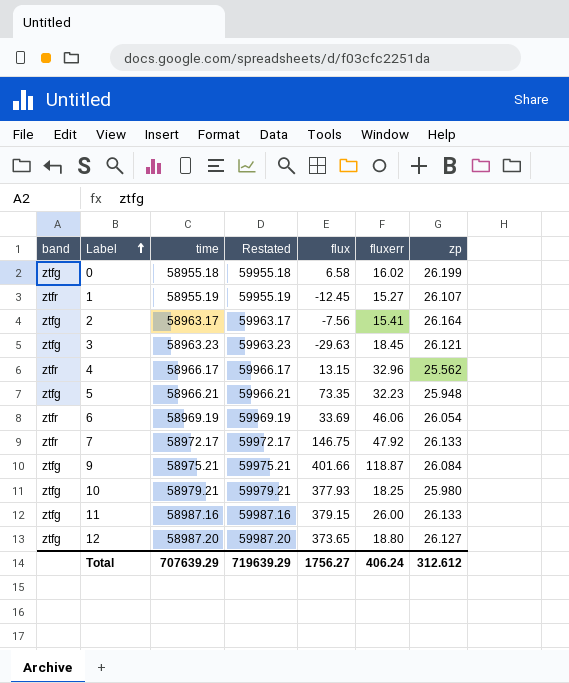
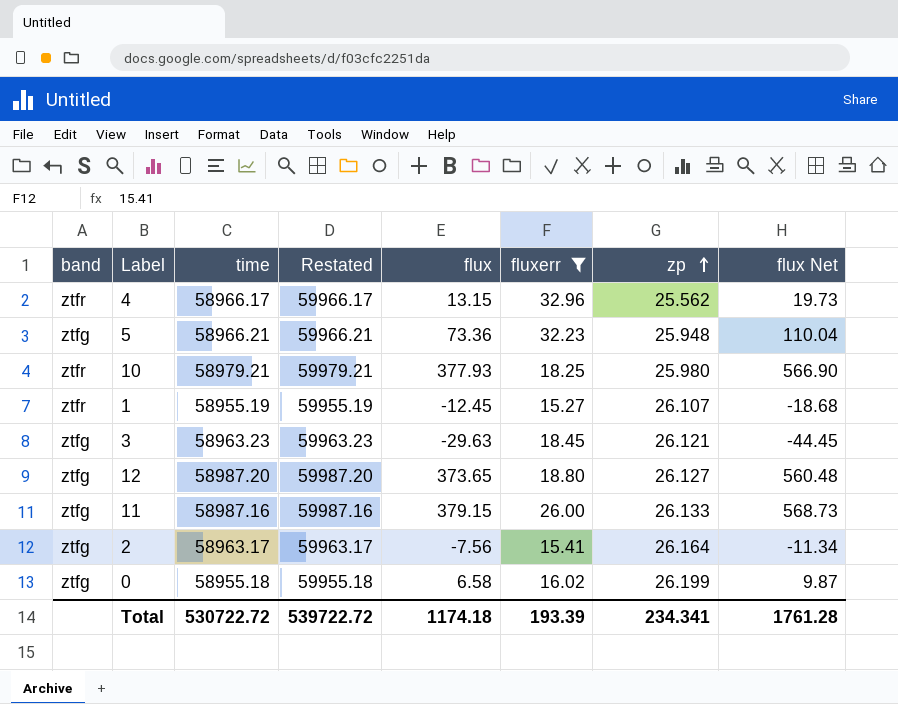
filter: none -> fluxerr <= 32.96
row order: Label ascending -> zp ascending
column flux Net | formula: none -> [flux] * 1.5
5 | flux: 73.35 -> 73.36
10 | band: ztfg -> ztfr
Total | time: 707639.29 -> 530722.72
Total | Restated: 719639.29 -> 539722.72
Total | flux: 1756.27 -> 1174.18
Total | fluxerr: 406.24 -> 193.39
Total | zp: 312.612 -> 234.341

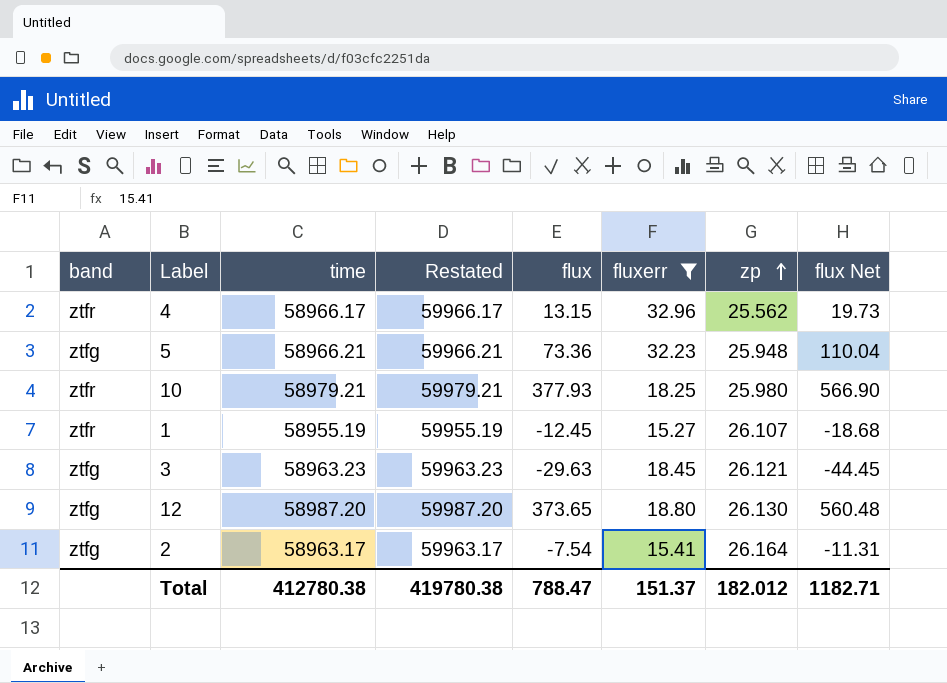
row 11: ztfg | 58987.16 | 59987.16 | 379.15 | 26.00 | 26.133 | 568.73 -> none
row 0: ztfg | 58955.18 | 59955.18 | 6.58 | 16.02 | 26.199 | 9.87 -> none
12 | zp: 26.127 -> 26.130
2 | flux: -7.56 -> -7.54
2 | flux Net: -11.34 -> -11.31
Total | time: 530722.72 -> 412780.38
Total | Restated: 539722.72 -> 419780.38
Total | flux: 1174.18 -> 788.47
Total | fluxerr: 193.39 -> 151.37
Total | zp: 234.341 -> 182.012
Total | flux Net: 1761.28 -> 1182.71

